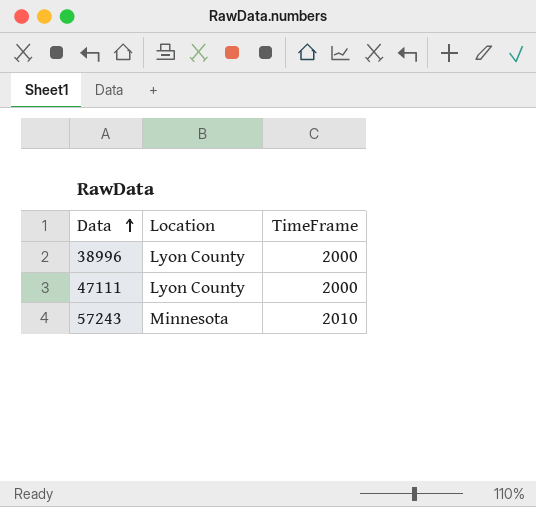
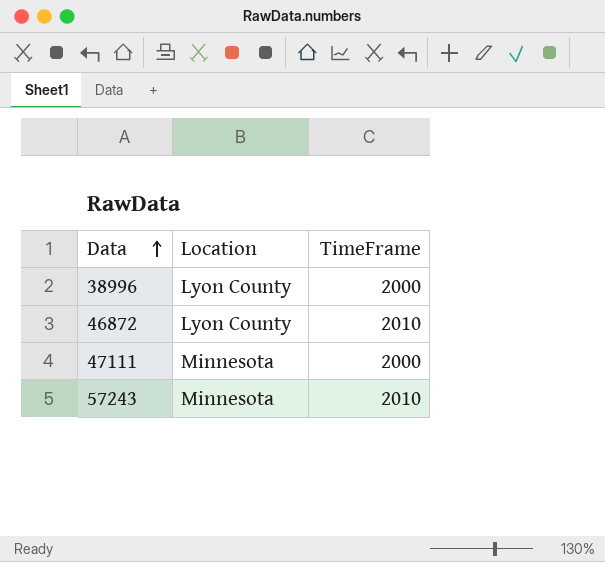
row 46872: none -> Lyon County | 2010
47111 | Location: Lyon County -> Minnesota

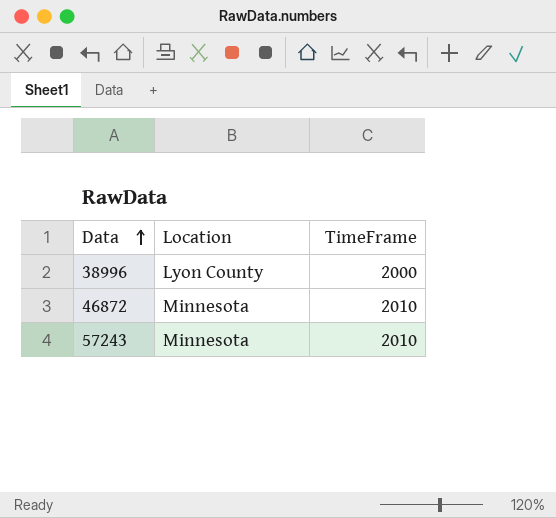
row 47111: Minnesota | 2000 -> none
46872 | Location: Lyon County -> Minnesota

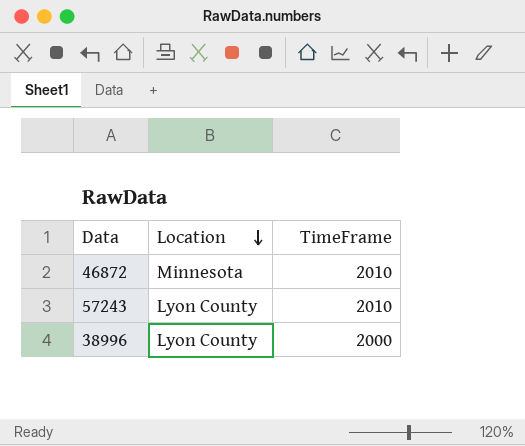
row order: Data ascending -> Location descending
57243 | Location: Minnesota -> Lyon County

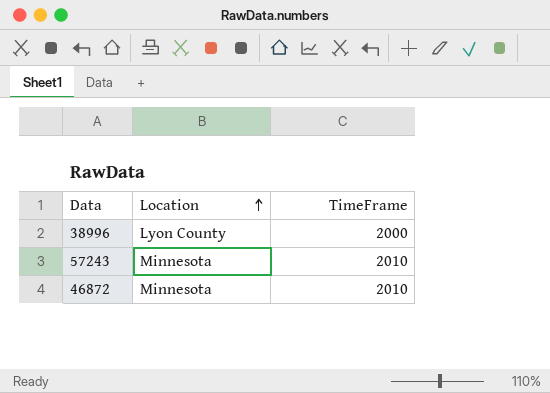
row order: Location descending -> Location ascending
57243 | Location: Lyon County -> Minnesota

